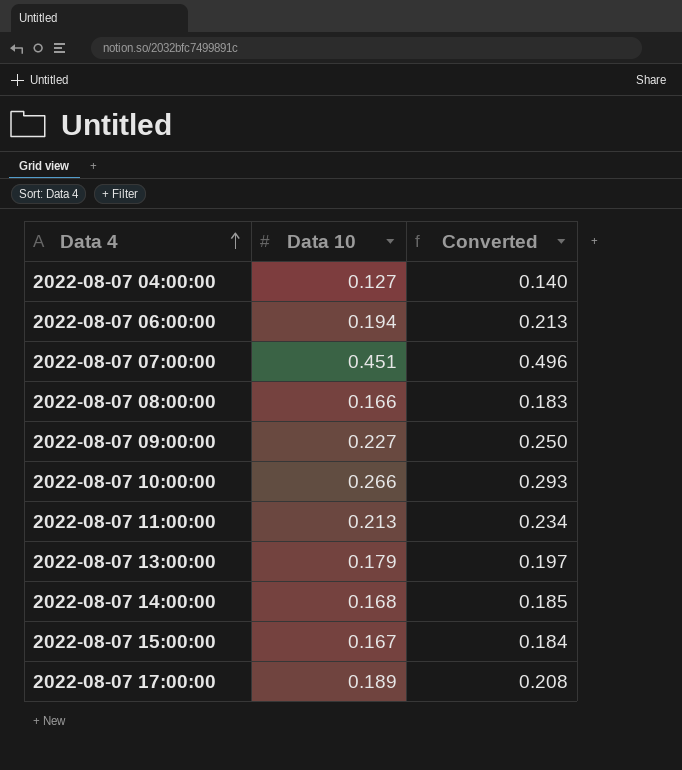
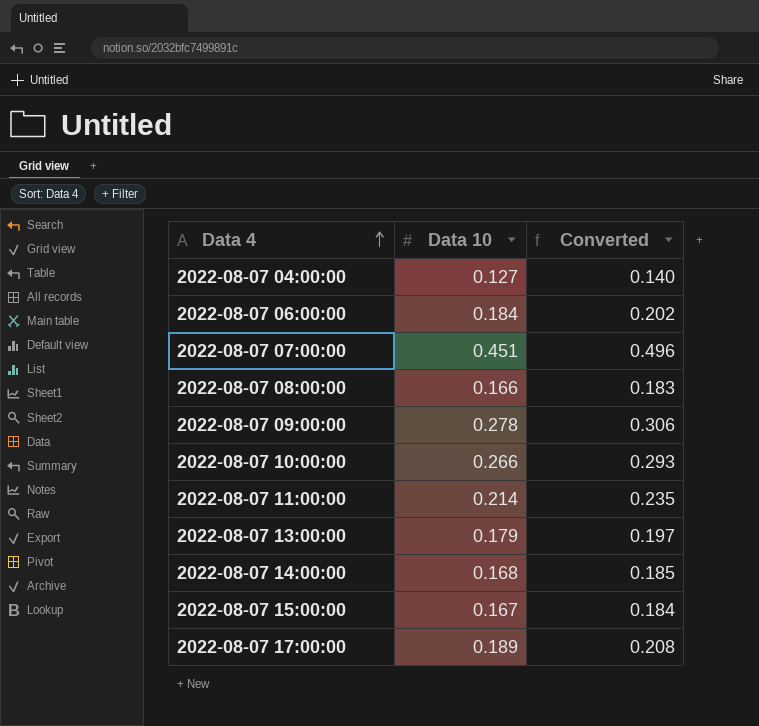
2022-08-07 06:00:00 | Data 10: 0.194 -> 0.184
2022-08-07 06:00:00 | Converted: 0.213 -> 0.202
2022-08-07 09:00:00 | Data 10: 0.227 -> 0.278
2022-08-07 09:00:00 | Converted: 0.250 -> 0.306
2022-08-07 11:00:00 | Data 10: 0.213 -> 0.214
2022-08-07 11:00:00 | Converted: 0.234 -> 0.235

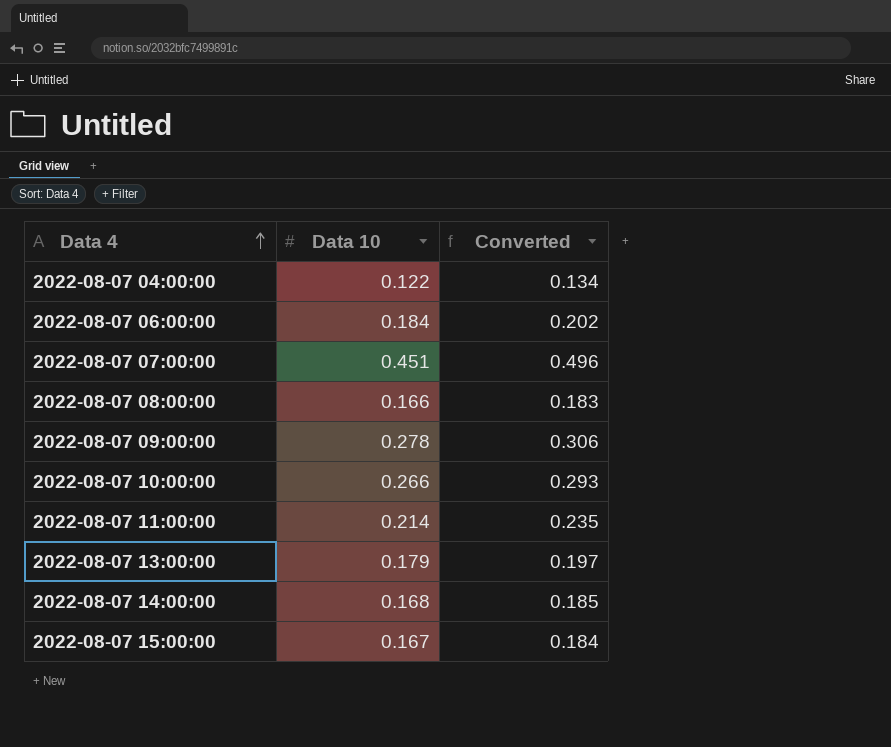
row 2022-08-07 17:00:00: 0.189 | 0.208 -> none
2022-08-07 04:00:00 | Data 10: 0.127 -> 0.122
2022-08-07 04:00:00 | Converted: 0.140 -> 0.134

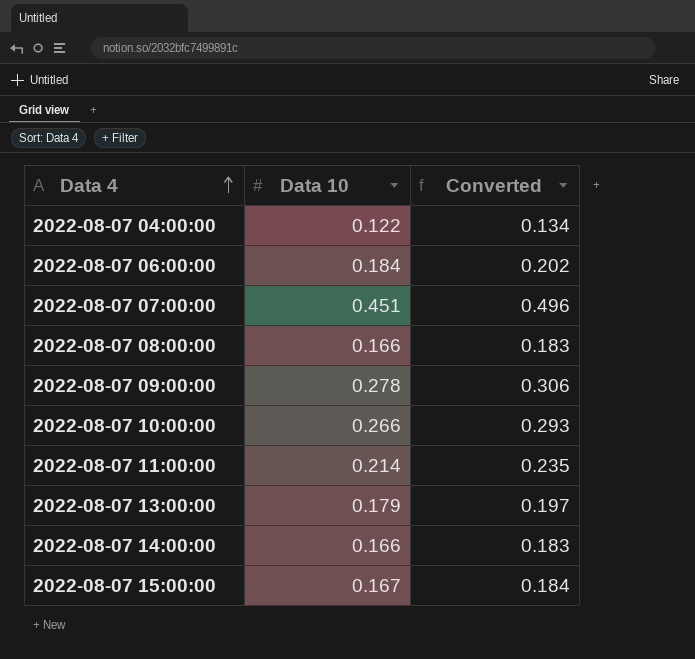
2022-08-07 14:00:00 | Data 10: 0.168 -> 0.166
2022-08-07 14:00:00 | Converted: 0.185 -> 0.183

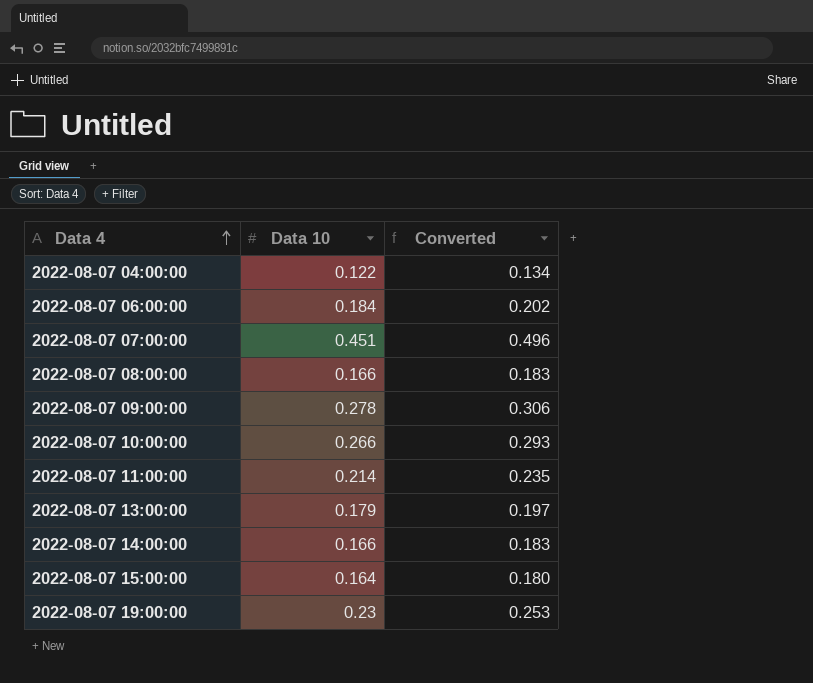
2022-08-07 15:00:00 | Data 10: 0.167 -> 0.164
2022-08-07 15:00:00 | Converted: 0.184 -> 0.180
row 2022-08-07 19:00:00: none -> 0.23 | 0.253

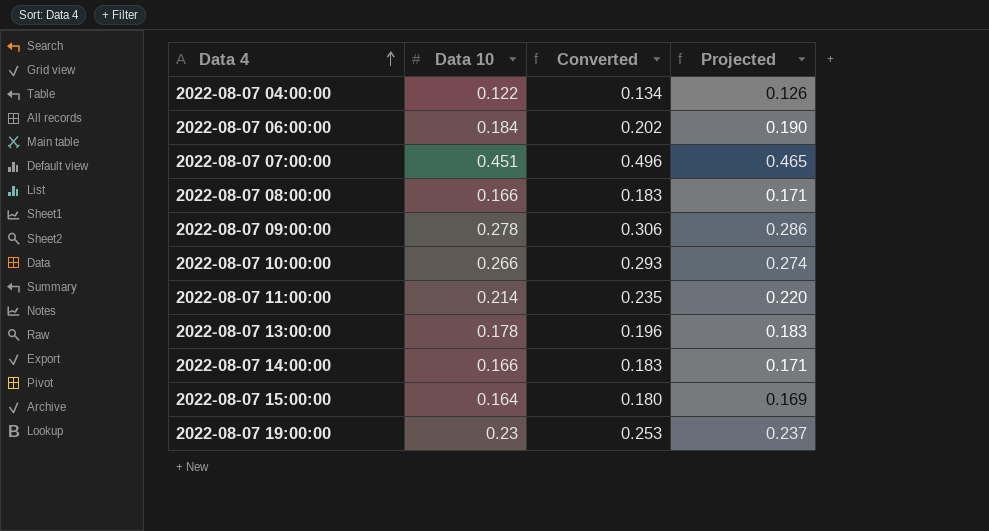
column Projected | formula: none -> [Data 10] * 1.03
2022-08-07 13:00:00 | Data 10: 0.179 -> 0.178
2022-08-07 13:00:00 | Converted: 0.197 -> 0.196

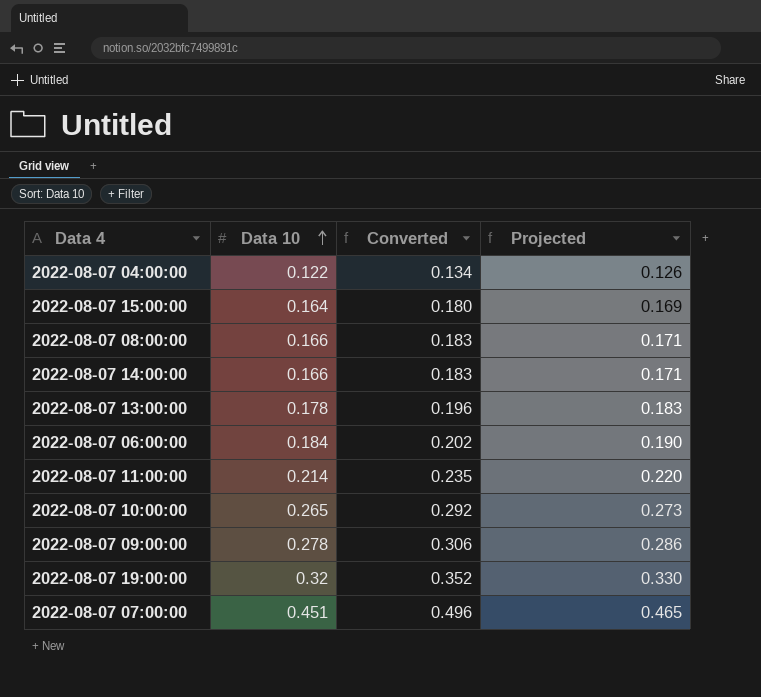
row order: Data 4 ascending -> Data 10 ascending
2022-08-07 10:00:00 | Data 10: 0.266 -> 0.265
2022-08-07 10:00:00 | Converted: 0.293 -> 0.292
2022-08-07 10:00:00 | Projected: 0.274 -> 0.273
2022-08-07 19:00:00 | Data 10: 0.23 -> 0.32
2022-08-07 19:00:00 | Converted: 0.253 -> 0.352
2022-08-07 19:00:00 | Projected: 0.237 -> 0.330

